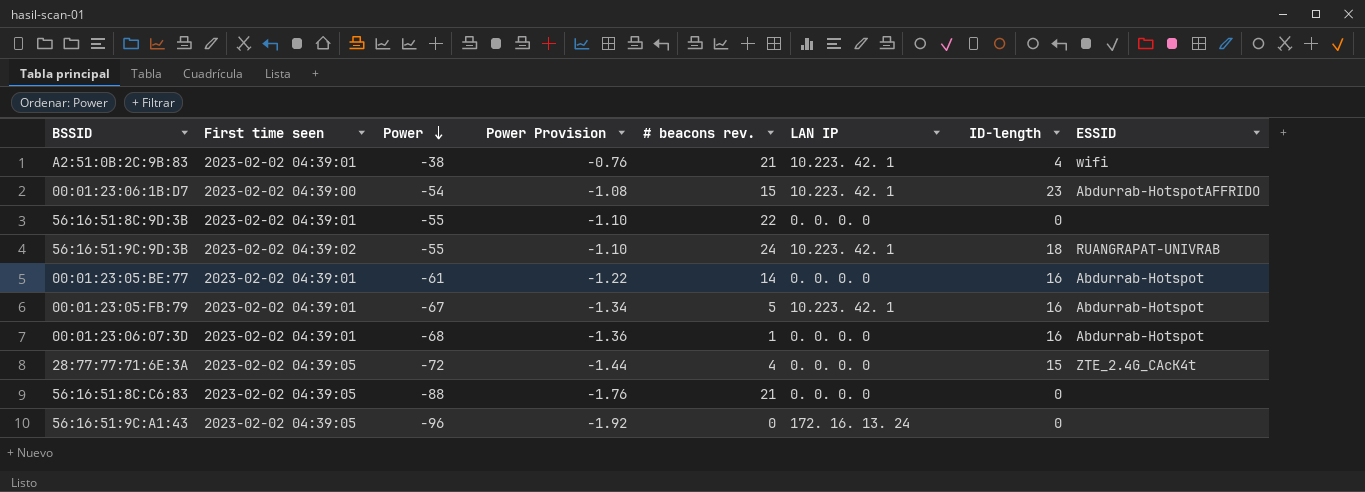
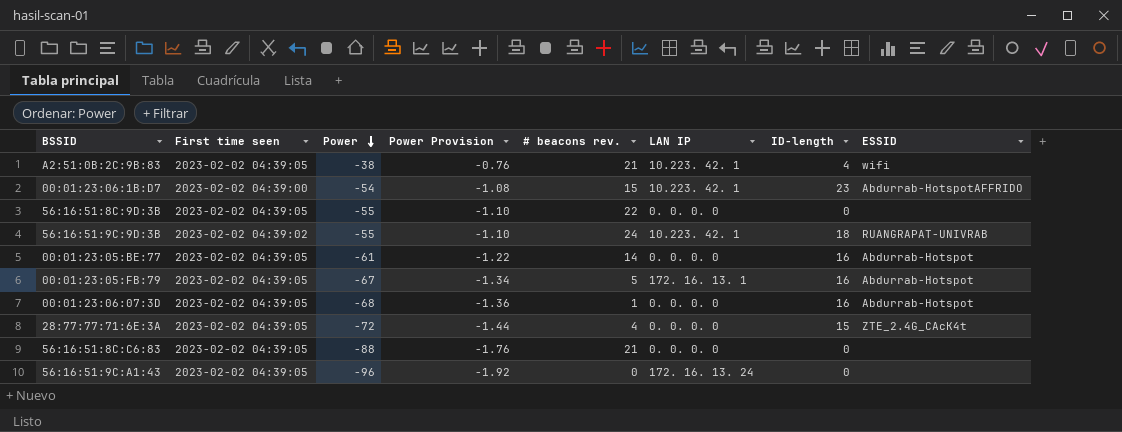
A2:51:0B:2C:9B:83 | First time seen: 2023-02-02 04:39:01 -> 2023-02-02 04:39:05
56:16:51:8C:9D:3B | First time seen: 2023-02-02 04:39:01 -> 2023-02-02 04:39:05
00:01:23:05:BE:77 | First time seen: 2023-02-02 04:39:01 -> 2023-02-02 04:39:05
00:01:23:05:FB:79 | First time seen: 2023-02-02 04:39:01 -> 2023-02-02 04:39:05
00:01:23:05:FB:79 | LAN IP: 10.223. 42. 1 -> 172. 16. 13. 1
00:01:23:06:07:3D | First time seen: 2023-02-02 04:39:01 -> 2023-02-02 04:39:05

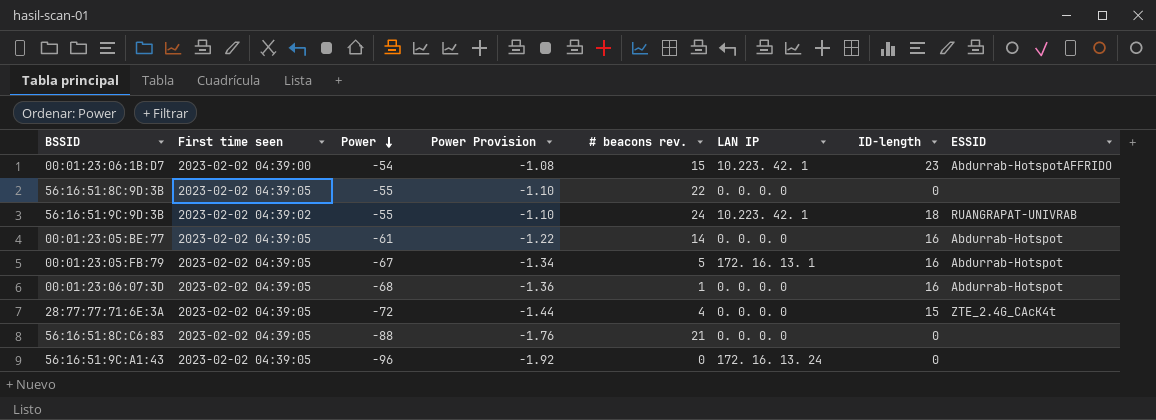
row A2:51:0B:2C:9B:83: 2023-02-02 04:39:05 | -38 | -0.76 | 21 | 10.223. 42. 1 | 4 | wifi -> none

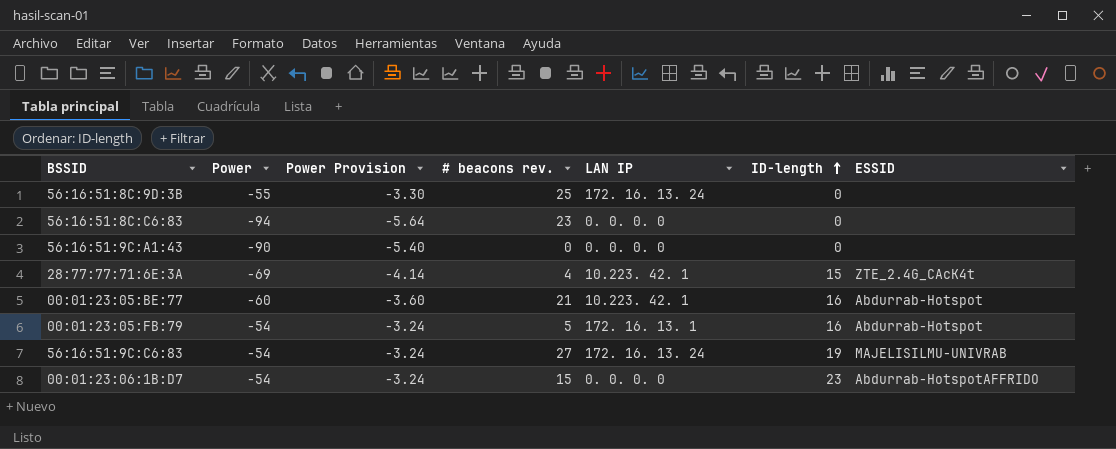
row order: Power descending -> ID-length ascending
column First time seen | position: 2 -> none
column Power Provision | formula: [Power] * 0.02 -> [Power] * 0.06
row 56:16:51:9C:9D:3B: 2023-02-02 04:39:02 | -55 | -1.10 | 24 | 10.223. 42. 1 | 18 | RUANGRAPAT-UNIVRAB -> none
row 00:01:23:06:07:3D: 2023-02-02 04:39:05 | -68 | -1.36 | 1 | 0. 0. 0. 0 | 16 | Abdurrab-Hotspot -> none
56:16:51:8C:9D:3B | # beacons rev.: 22 -> 25
56:16:51:8C:9D:3B | LAN IP: 0. 0. 0. 0 -> 172. 16. 13. 24
56:16:51:8C:C6:83 | Power: -88 -> -94
56:16:51:8C:C6:83 | # beacons rev.: 21 -> 23
56:16:51:9C:A1:43 | Power: -96 -> -90
56:16:51:9C:A1:43 | LAN IP: 172. 16. 13. 24 -> 0. 0. 0. 0
28:77:77:71:6E:3A | Power: -72 -> -69
28:77:77:71:6E:3A | LAN IP: 0. 0. 0. 0 -> 10.223. 42. 1
00:01:23:05:BE:77 | Power: -61 -> -60
00:01:23:05:BE:77 | # beacons rev.: 14 -> 21
00:01:23:05:BE:77 | LAN IP: 0. 0. 0. 0 -> 10.223. 42. 1
00:01:23:05:FB:79 | Power: -67 -> -54
row 56:16:51:9C:C6:83: none -> -54 | -3.24 | 27 | 172. 16. 13. 24 | 19 | MAJELISILMU-UNIVRAB
00:01:23:06:1B:D7 | LAN IP: 10.223. 42. 1 -> 0. 0. 0. 0

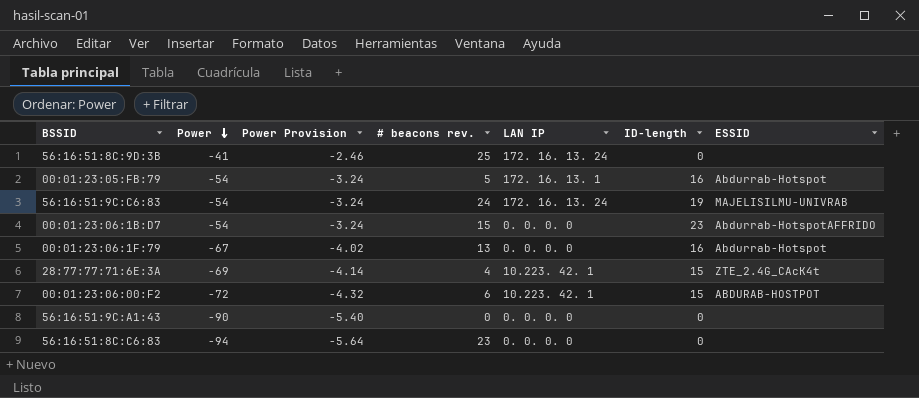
row order: ID-length ascending -> Power descending
row 00:01:23:05:BE:77: -60 | -3.60 | 21 | 10.223. 42. 1 | 16 | Abdurrab-Hotspot -> none
56:16:51:8C:9D:3B | Power: -55 -> -41
56:16:51:8C:9D:3B | Power Provision: -3.30 -> -2.46
56:16:51:9C:C6:83 | # beacons rev.: 27 -> 24
row 00:01:23:06:1F:79: none -> -67 | -4.02 | 13 | 0. 0. 0. 0 | 16 | Abdurrab-Hotspot
row 00:01:23:06:00:F2: none -> -72 | -4.32 | 6 | 10.223. 42. 1 | 15 | ABDURAB-HOSTPOT

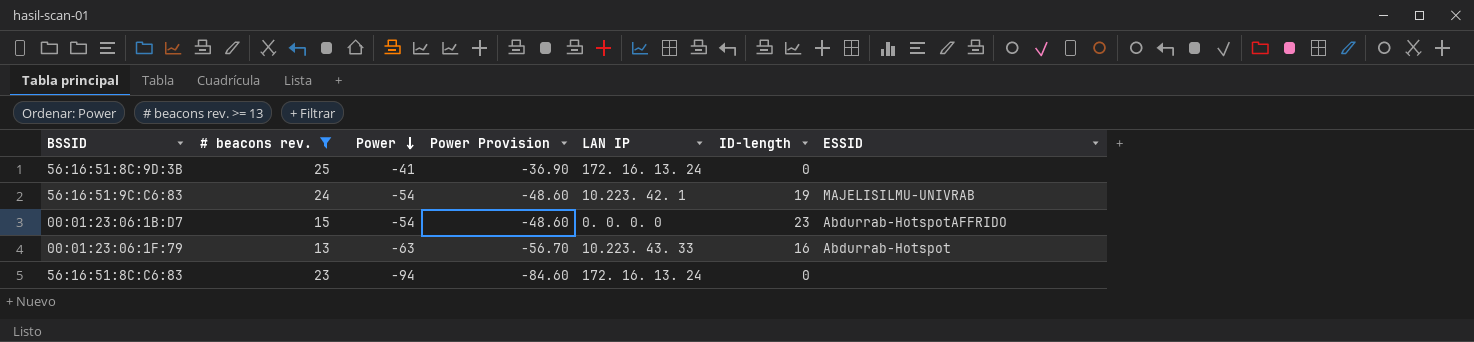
filter: none -> # beacons rev. >= 13
column # beacons rev. | position: 4 -> 2
column Power Provision | formula: [Power] * 0.06 -> [Power] * 0.9
56:16:51:9C:C6:83 | LAN IP: 172. 16. 13. 24 -> 10.223. 42. 1
00:01:23:06:1F:79 | Power: -67 -> -63
00:01:23:06:1F:79 | LAN IP: 0. 0. 0. 0 -> 10.223. 43. 33
56:16:51:8C:C6:83 | LAN IP: 0. 0. 0. 0 -> 172. 16. 13. 24

